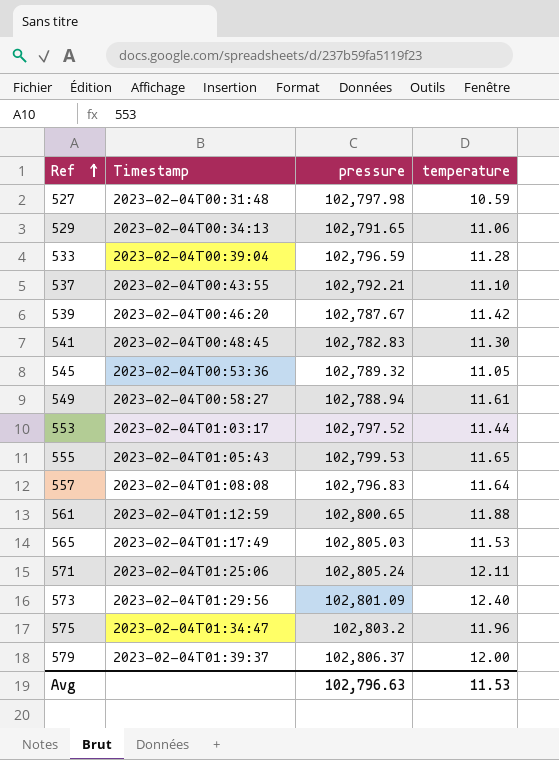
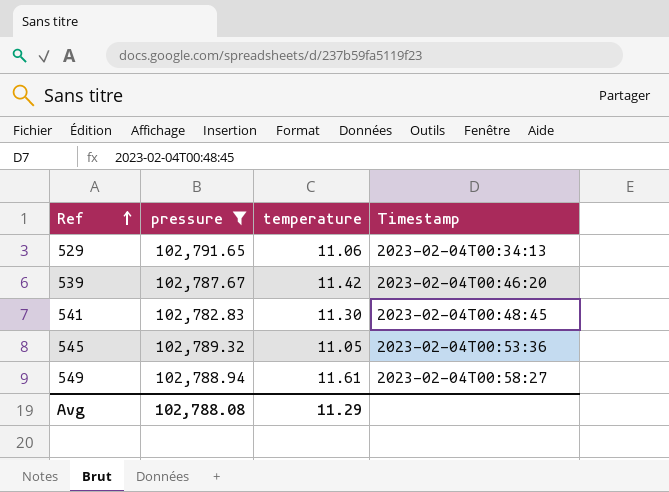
filter: none -> pressure <= 102,791.65
column Timestamp | position: 2 -> 4
Avg | pressure: 102,796.63 -> 102,788.08
Avg | temperature: 11.53 -> 11.29

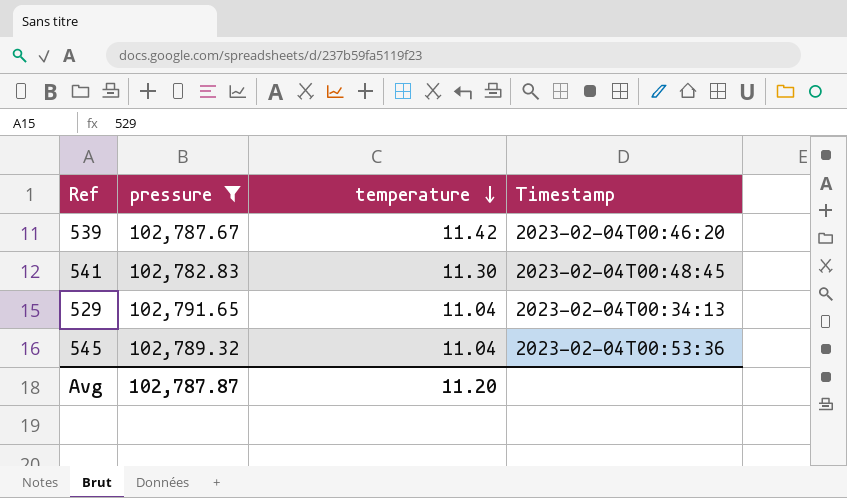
row order: Ref ascending -> temperature descending
row 549: 102,788.94 | 11.61 | 2023-02-04T00:58:27 -> none
529 | temperature: 11.06 -> 11.04
545 | temperature: 11.05 -> 11.04
Avg | pressure: 102,788.08 -> 102,787.87
Avg | temperature: 11.29 -> 11.20

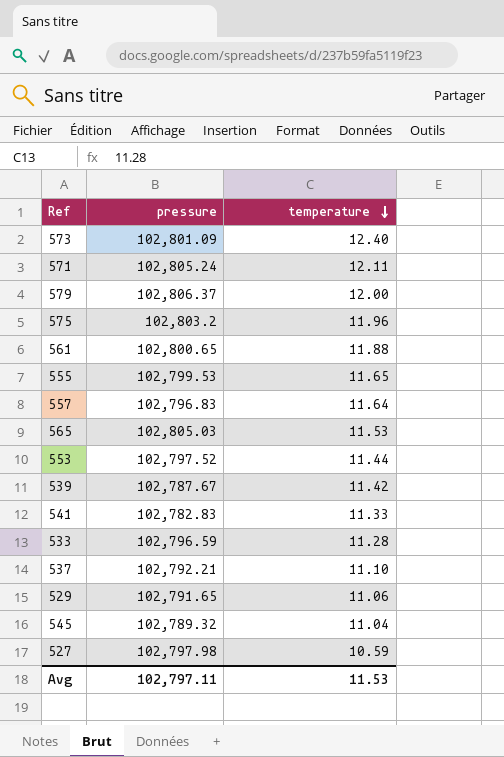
filter: pressure <= 102,791.65 -> none
column Timestamp | position: 4 -> none
541 | temperature: 11.30 -> 11.33
529 | temperature: 11.04 -> 11.06
Avg | pressure: 102,787.87 -> 102,797.11
Avg | temperature: 11.20 -> 11.53

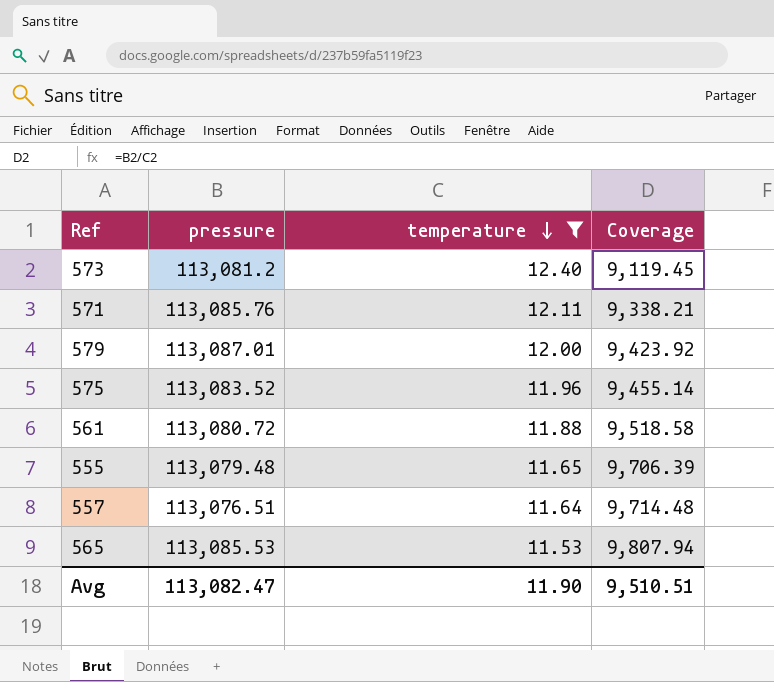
filter: none -> temperature >= 11.53
column Coverage | formula: none -> [pressure] / [temperature]
573 | pressure: 102,801.09 -> 113,081.2
571 | pressure: 102,805.24 -> 113,085.76
579 | pressure: 102,806.37 -> 113,087.01
575 | pressure: 102,803.2 -> 113,083.52
561 | pressure: 102,800.65 -> 113,080.72
555 | pressure: 102,799.53 -> 113,079.48
557 | pressure: 102,796.83 -> 113,076.51
565 | pressure: 102,805.03 -> 113,085.53
Avg | pressure: 102,797.11 -> 113,082.47
Avg | temperature: 11.53 -> 11.90

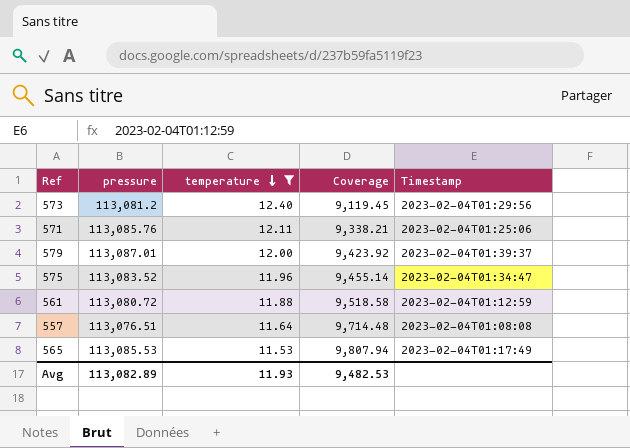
column Timestamp | position: none -> 5
row 555: 113,079.48 | 11.65 | 9,706.39 -> none
Avg | pressure: 113,082.47 -> 113,082.89
Avg | temperature: 11.90 -> 11.93
Avg | Coverage: 9,510.51 -> 9,482.53

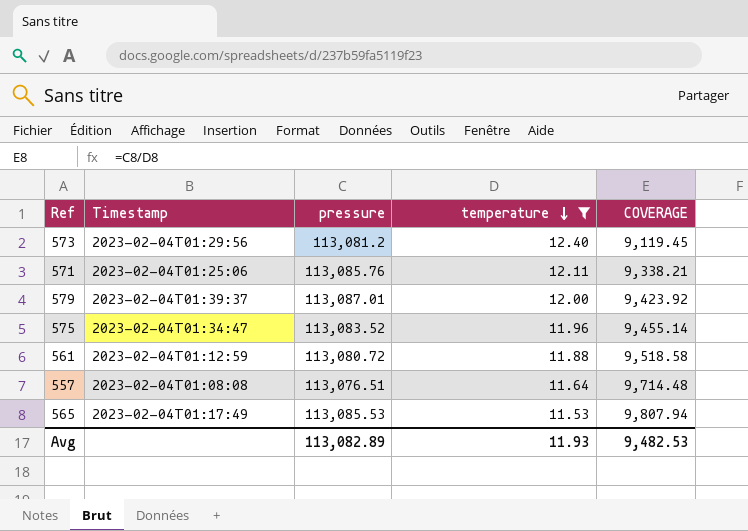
column Timestamp | position: 5 -> 2
column name: Coverage -> COVERAGE

